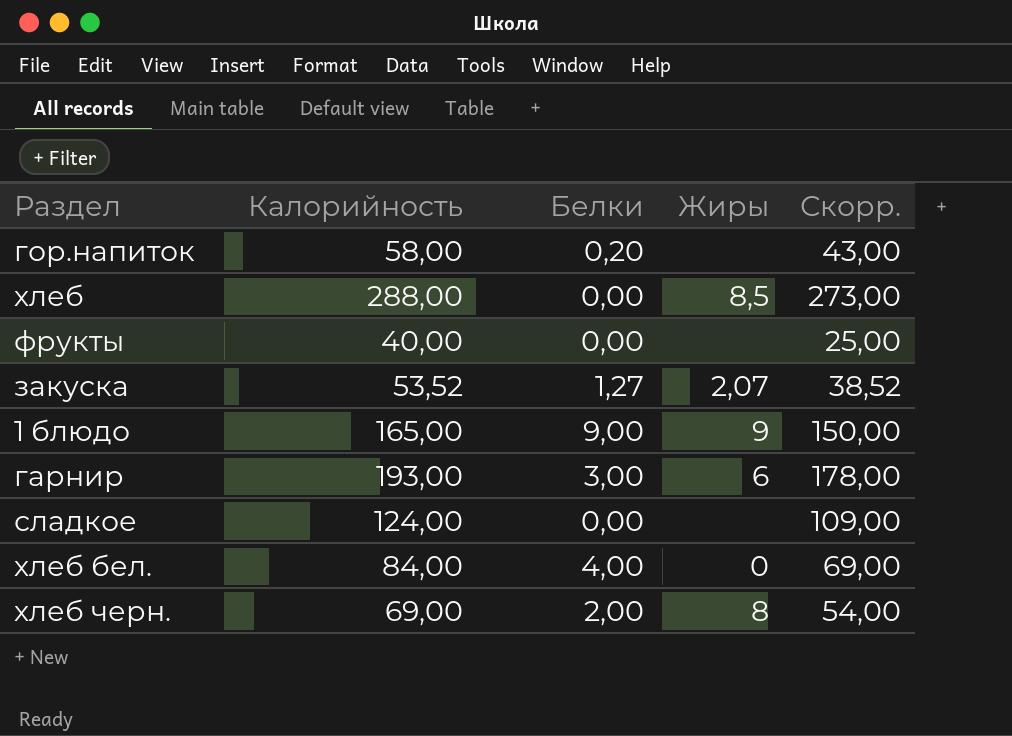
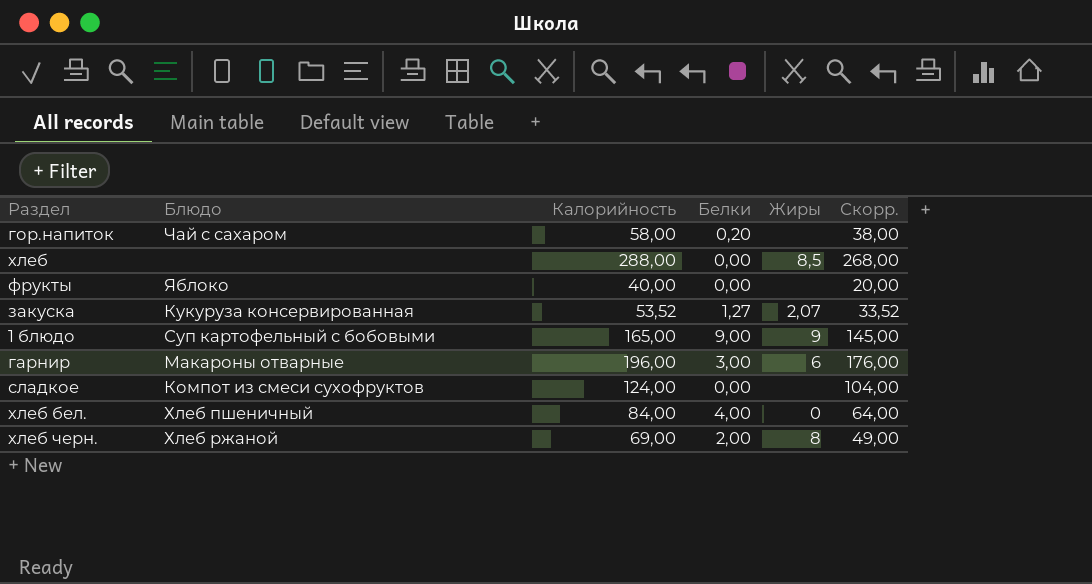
column Блюдо | position: none -> 2
column Скорр. | formula: [Калорийность] - 15 -> [Калорийность] - 20
гарнир | Калорийность: 193,00 -> 196,00

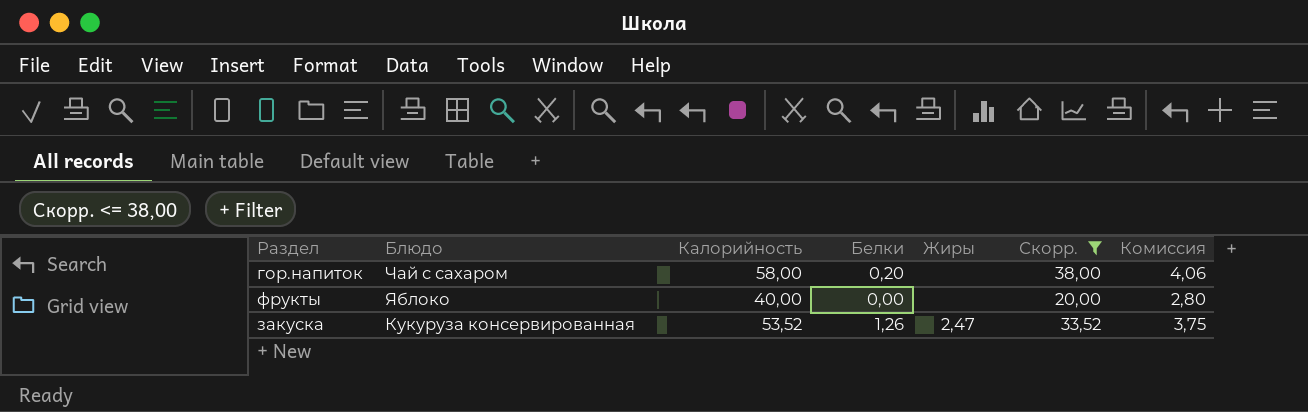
filter: none -> Скорр. <= 38,00
column Комиссия | formula: none -> [Калорийность] * 0,07
закуска | Белки: 1,27 -> 1,26
закуска | Жиры: 2,07 -> 2,47

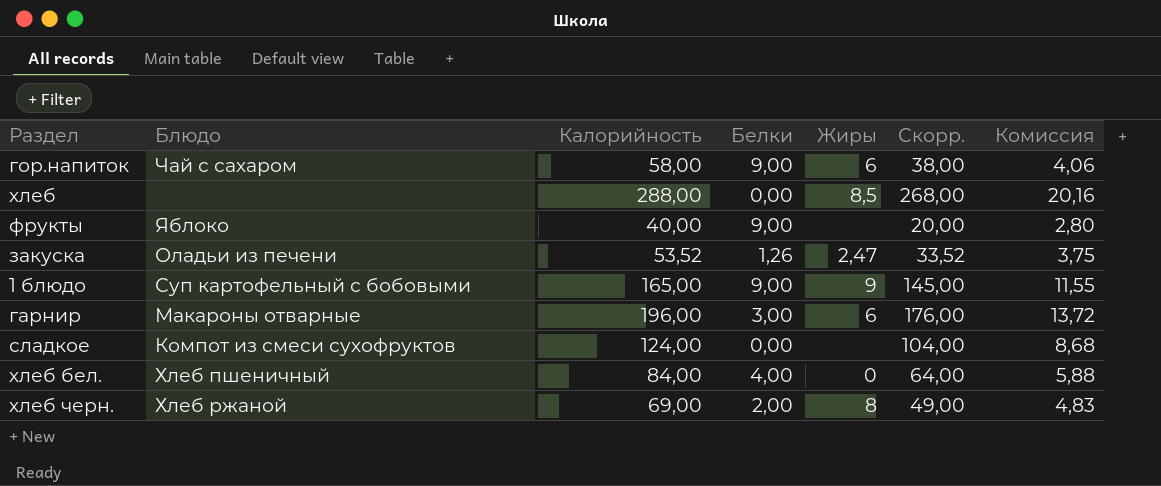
filter: Скорр. <= 38,00 -> none
гор.напиток | Белки: 0,20 -> 9,00
гор.напиток | Жиры: none -> 6
фрукты | Белки: 0,00 -> 9,00
закуска | Блюдо: Кукуруза консервированная -> Оладьи из печени

